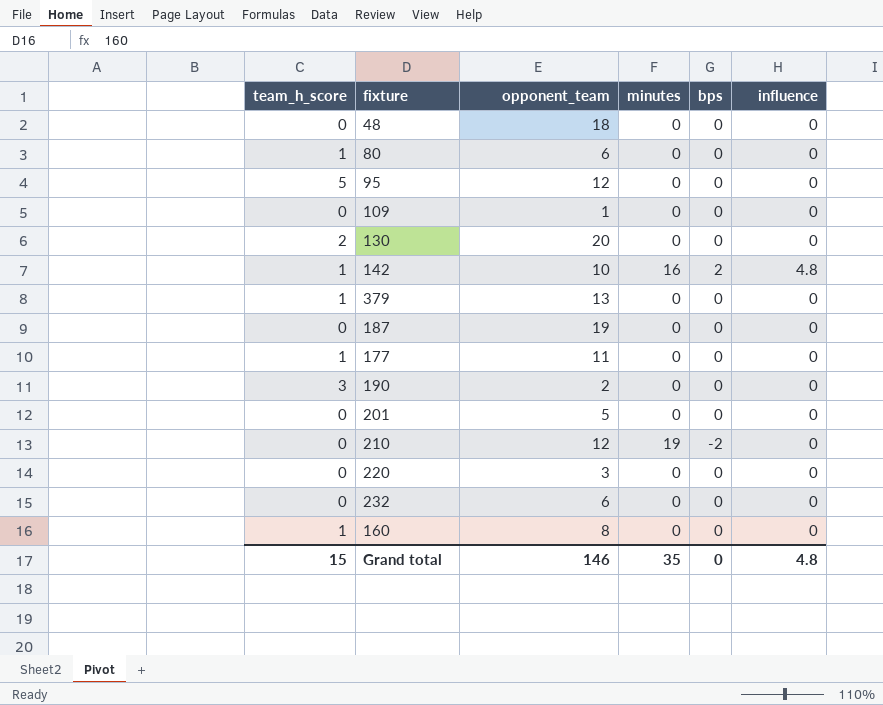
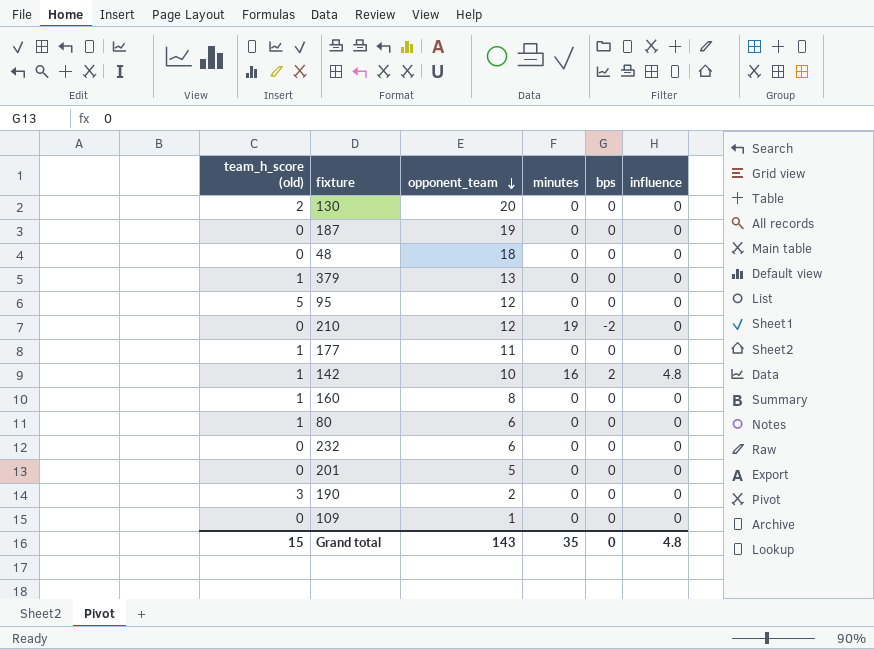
row order: none -> opponent_team descending
column name: team_h_score -> team_h_score (old)
row 220: 0 | 3 | 0 | 0 | 0 -> none
Grand total | opponent_team: 146 -> 143

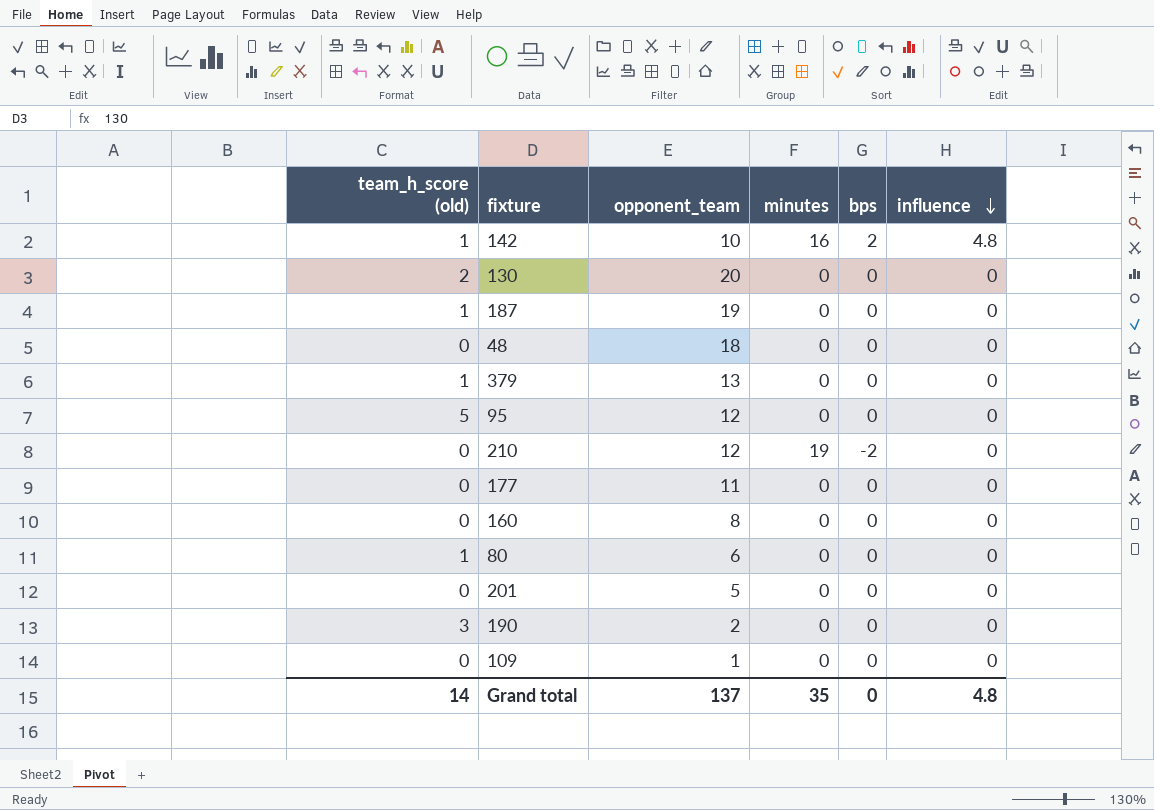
row order: opponent_team descending -> influence descending
row 232: 0 | 6 | 0 | 0 | 0 -> none
187 | team_h_score (old): 0 -> 1
177 | team_h_score (old): 1 -> 0
160 | team_h_score (old): 1 -> 0
Grand total | team_h_score (old): 15 -> 14
Grand total | opponent_team: 143 -> 137

